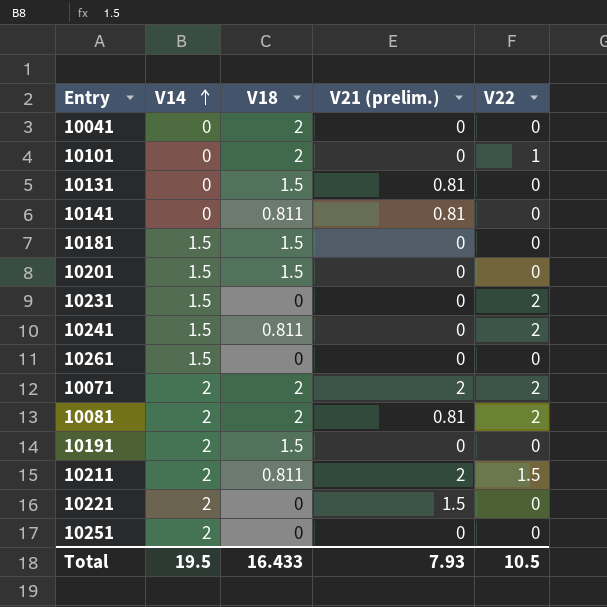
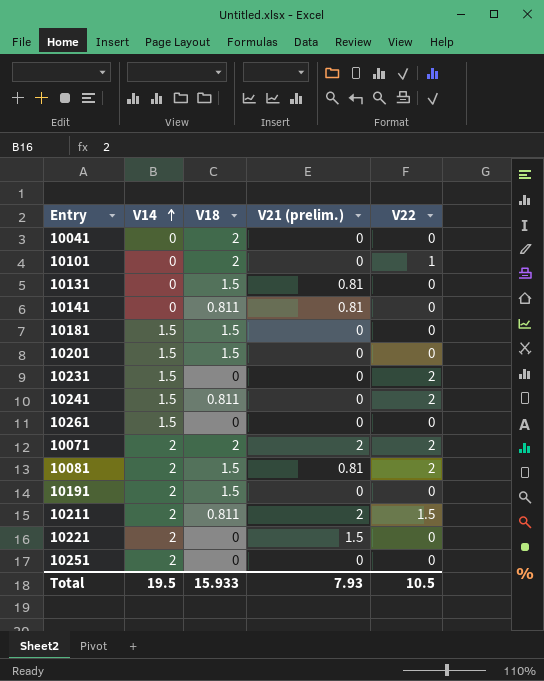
10081 | V18: 2 -> 1.5
Total | V18: 16.433 -> 15.933

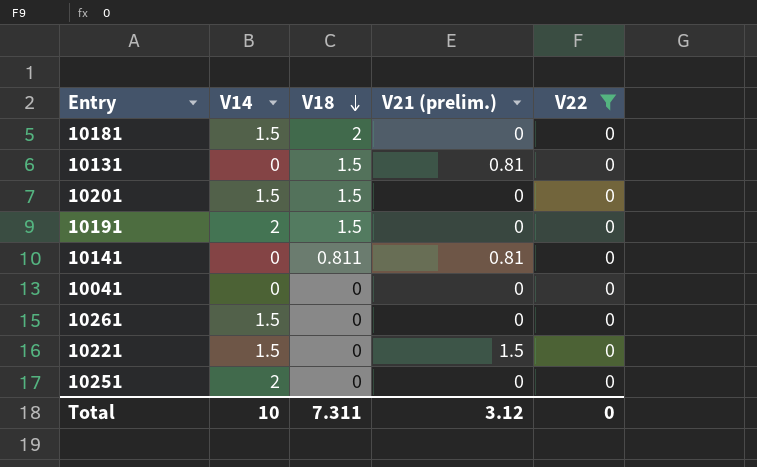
filter: none -> V22 = 0
row order: V14 ascending -> V18 descending
10181 | V18: 1.5 -> 2
10041 | V18: 2 -> 0
10221 | V14: 2 -> 1.5
Total | V14: 19.5 -> 10
Total | V18: 15.933 -> 7.311
Total | V21 (prelim.): 7.93 -> 3.12
Total | V22: 10.5 -> 0

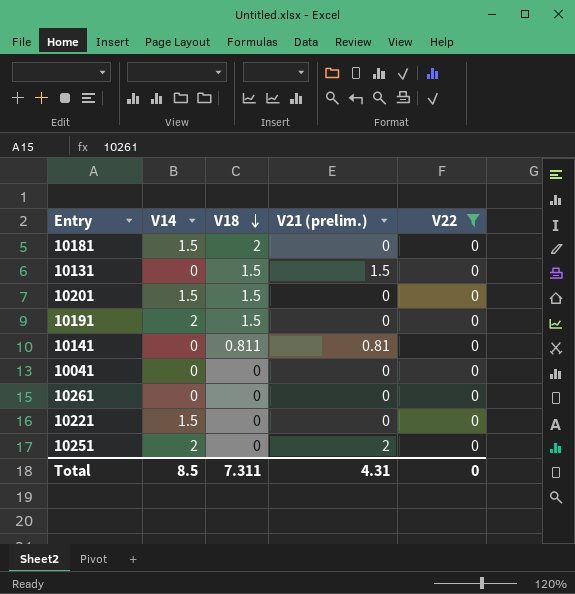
10131 | V21 (prelim.): 0.81 -> 1.5
10261 | V14: 1.5 -> 0
10221 | V21 (prelim.): 1.5 -> 0
10251 | V21 (prelim.): 0 -> 2
Total | V14: 10 -> 8.5
Total | V21 (prelim.): 3.12 -> 4.31

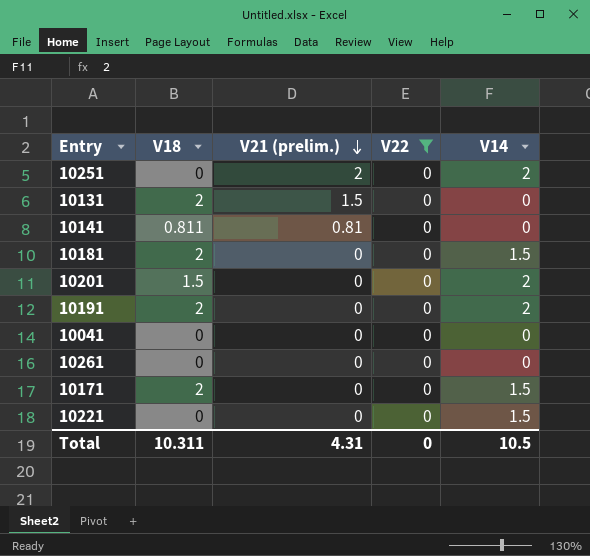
row order: V18 descending -> V21 (prelim.) descending
column V14 | position: 2 -> 5
10131 | V18: 1.5 -> 2
10201 | V14: 1.5 -> 2
10191 | V18: 1.5 -> 2
row 10171: none -> 2 | 0 | 0 | 1.5
Total | V18: 7.311 -> 10.311
Total | V14: 8.5 -> 10.5

